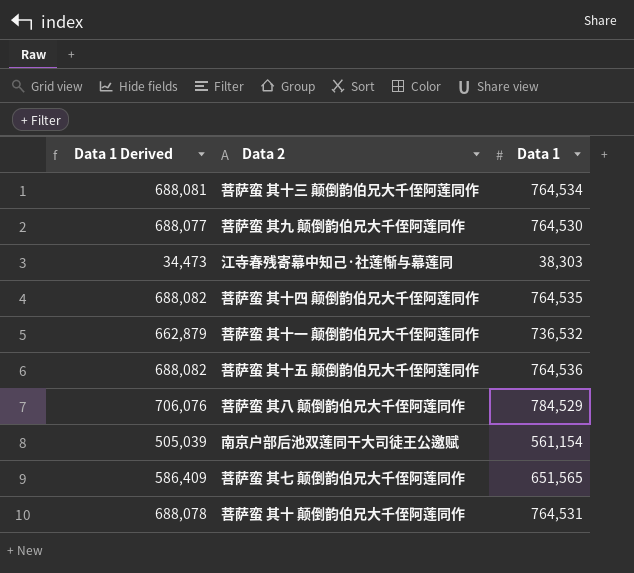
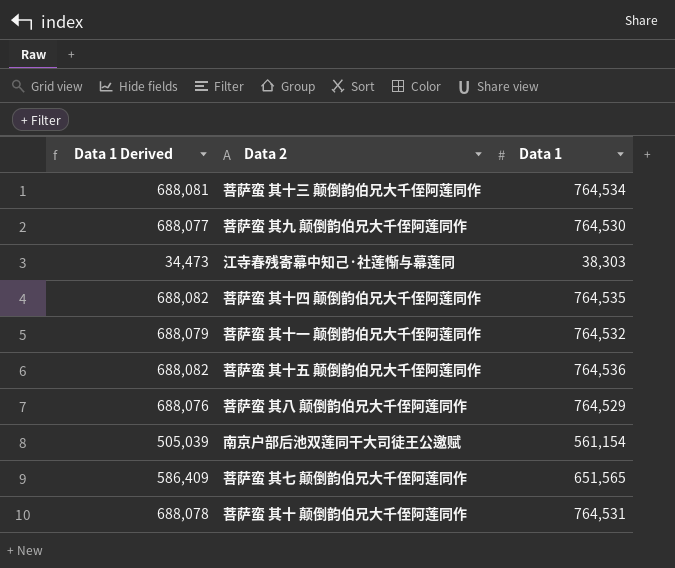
菩萨蛮 其十一 颠倒韵伯兄大千侄阿莲同作 | Data 1 Derived: 662,879 -> 688,079
菩萨蛮 其十一 颠倒韵伯兄大千侄阿莲同作 | Data 1: 736,532 -> 764,532
菩萨蛮 其八 颠倒韵伯兄大千侄阿莲同作 | Data 1 Derived: 706,076 -> 688,076
菩萨蛮 其八 颠倒韵伯兄大千侄阿莲同作 | Data 1: 784,529 -> 764,529

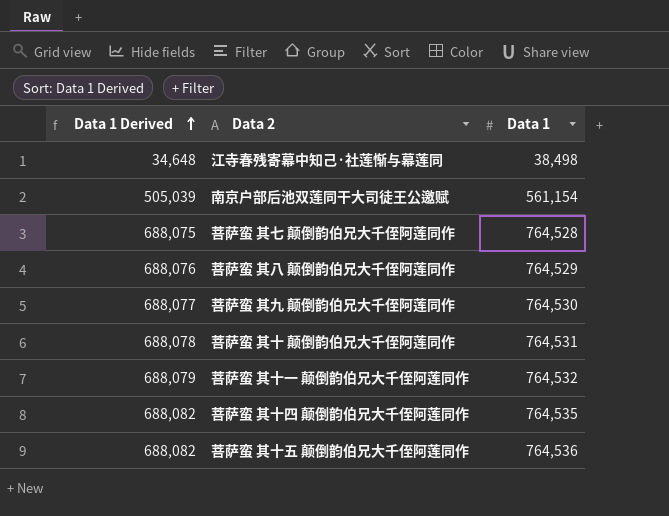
row order: none -> Data 1 Derived ascending
row 菩萨蛮 其十三 颠倒韵伯兄大千侄阿莲同作: 688,081 | 764,534 -> none
江寺春残寄幕中知己·社莲惭与幕莲同 | Data 1 Derived: 34,473 -> 34,648
江寺春残寄幕中知己·社莲惭与幕莲同 | Data 1: 38,303 -> 38,498
菩萨蛮 其七 颠倒韵伯兄大千侄阿莲同作 | Data 1 Derived: 586,409 -> 688,075
菩萨蛮 其七 颠倒韵伯兄大千侄阿莲同作 | Data 1: 651,565 -> 764,528

